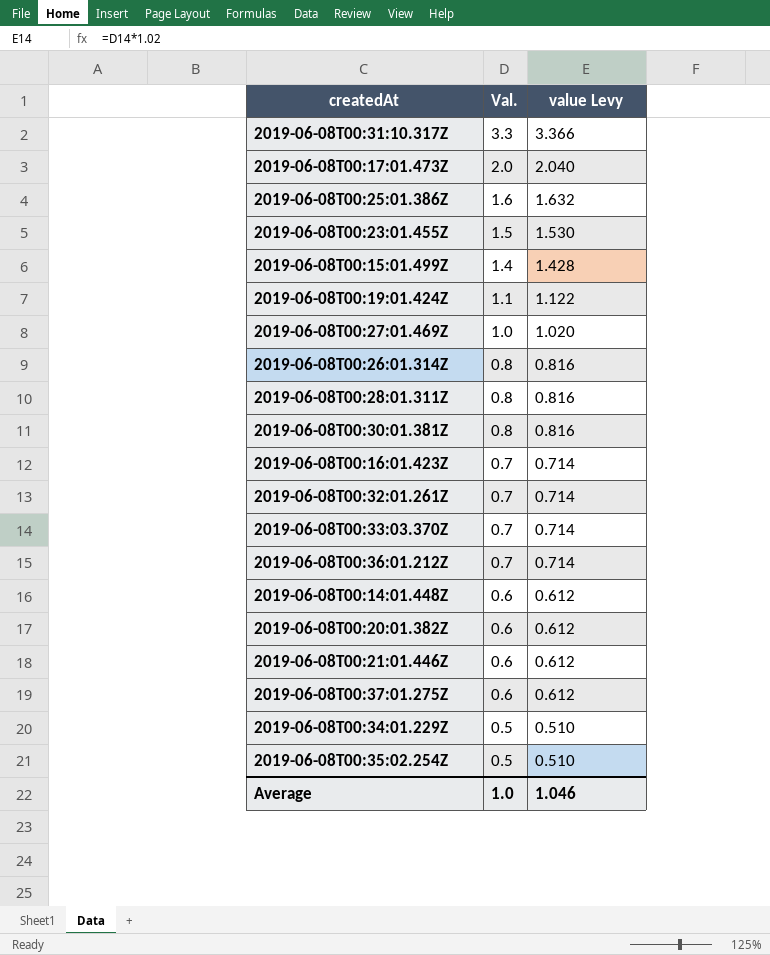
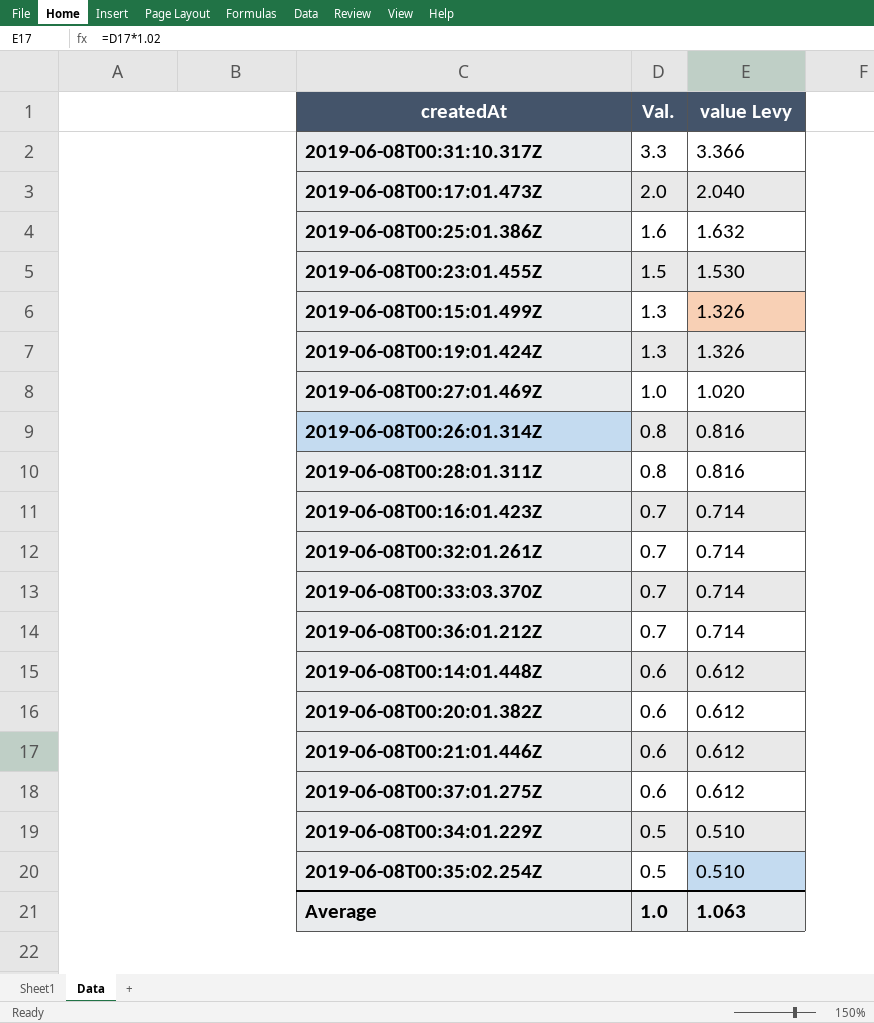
row 2019-06-08T00:30:01.381Z: 0.8 | 0.816 -> none
2019-06-08T00:15:01.499Z | Val.: 1.4 -> 1.3
2019-06-08T00:15:01.499Z | value Levy: 1.428 -> 1.326
2019-06-08T00:19:01.424Z | Val.: 1.1 -> 1.3
2019-06-08T00:19:01.424Z | value Levy: 1.122 -> 1.326
Average | value Levy: 1.046 -> 1.063

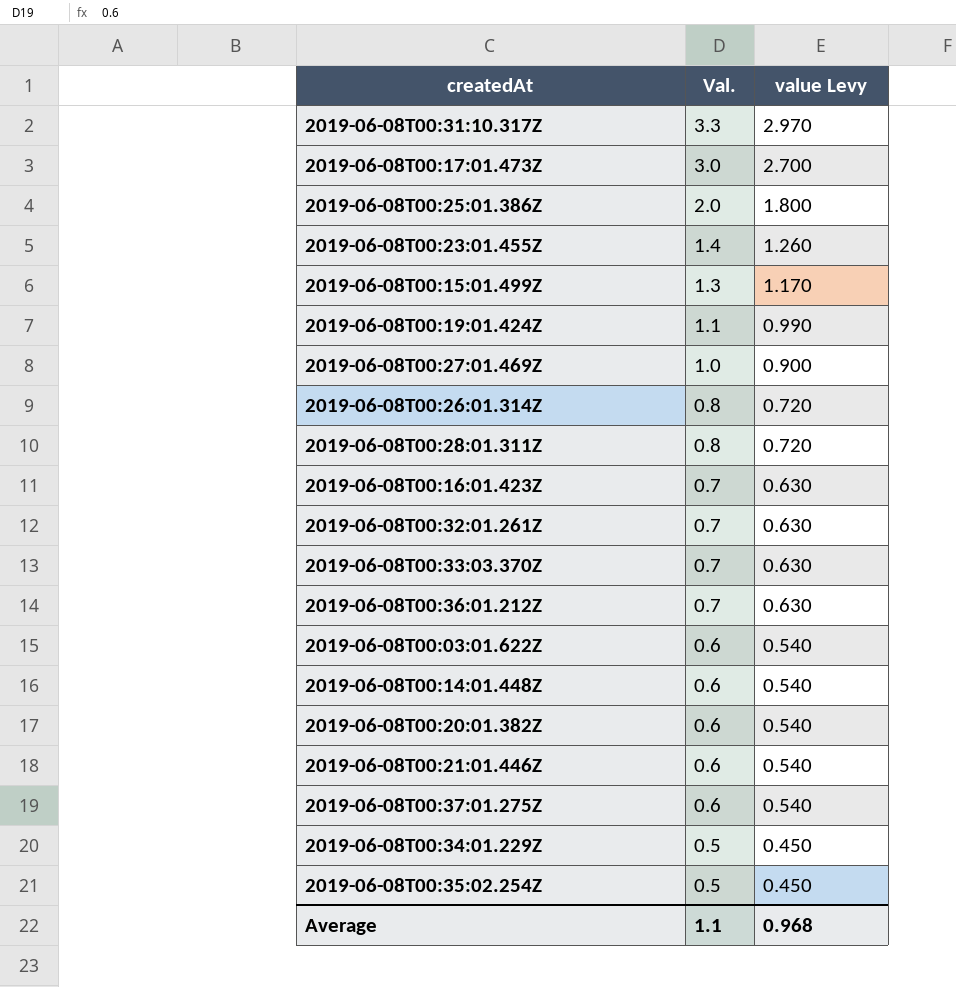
column value Levy | formula: [Val.] * 1.02 -> [Val.] * 0.9
2019-06-08T00:17:01.473Z | Val.: 2.0 -> 3.0
2019-06-08T00:25:01.386Z | Val.: 1.6 -> 2.0
2019-06-08T00:23:01.455Z | Val.: 1.5 -> 1.4
2019-06-08T00:19:01.424Z | Val.: 1.3 -> 1.1
row 2019-06-08T00:03:01.622Z: none -> 0.6 | 0.540
Average | Val.: 1.0 -> 1.1
Average | value Levy: 1.063 -> 0.968

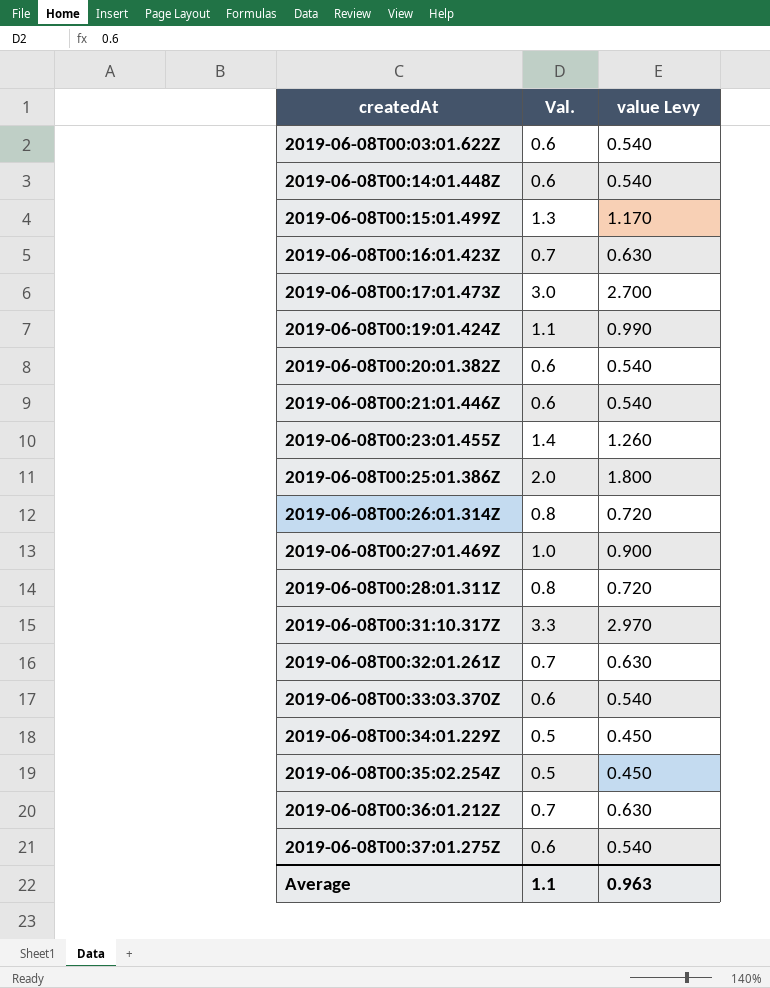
row order: Val. descending -> createdAt ascending
2019-06-08T00:33:03.370Z | Val.: 0.7 -> 0.6
2019-06-08T00:33:03.370Z | value Levy: 0.630 -> 0.540
Average | value Levy: 0.968 -> 0.963

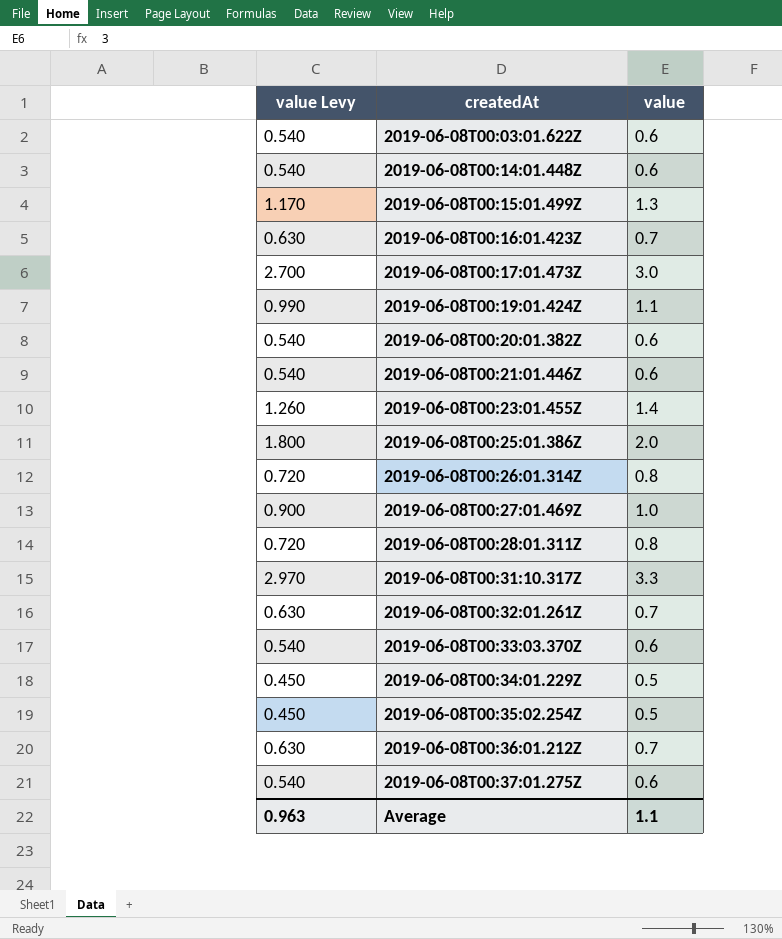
column value Levy | position: 3 -> 1
column name: Val. -> value

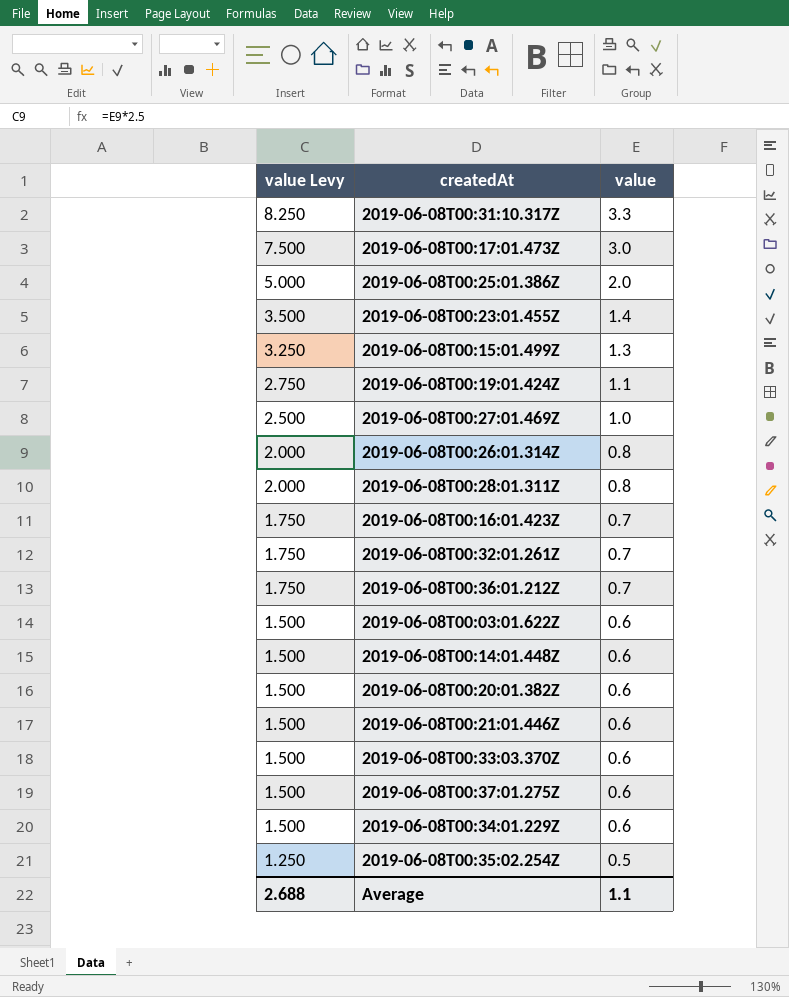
row order: createdAt ascending -> value Levy descending
column value Levy | formula: [value] * 0.9 -> [value] * 2.5
2019-06-08T00:34:01.229Z | value: 0.5 -> 0.6
Average | value Levy: 0.963 -> 2.688

